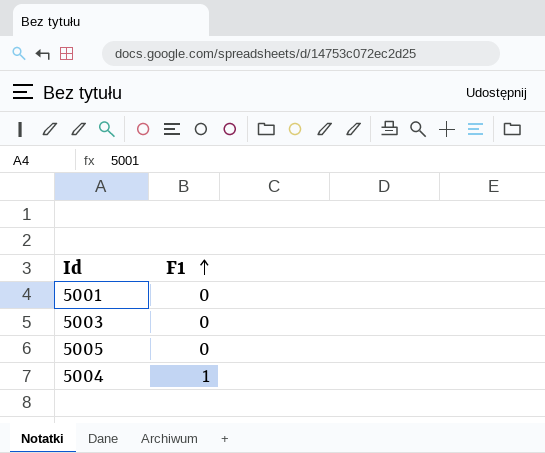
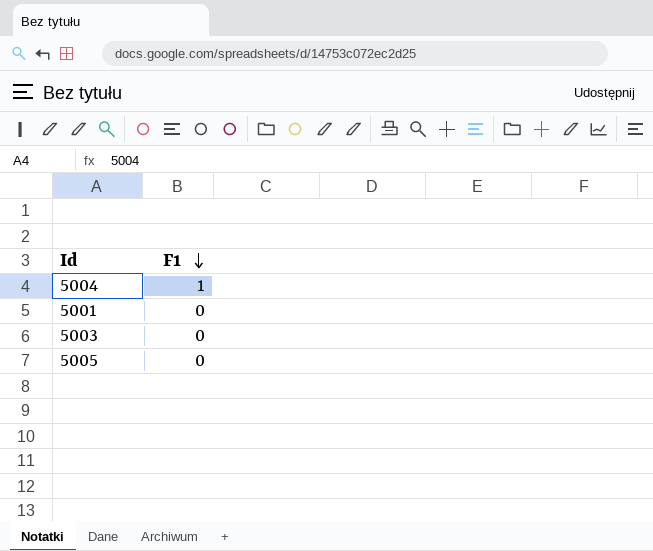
row order: F1 ascending -> F1 descending

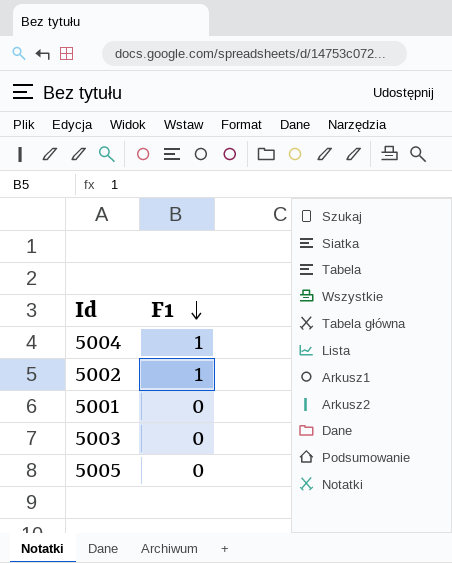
row 5002: none -> 1

